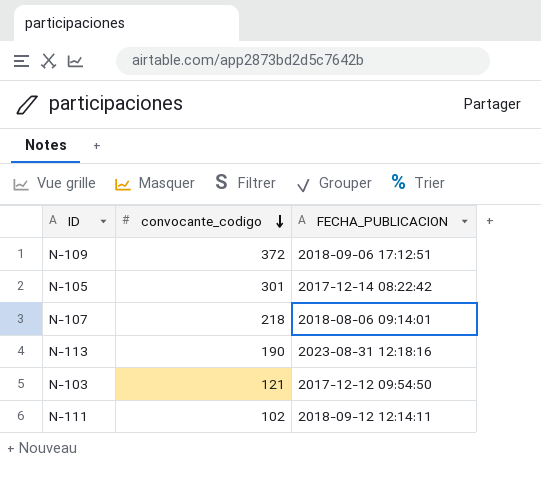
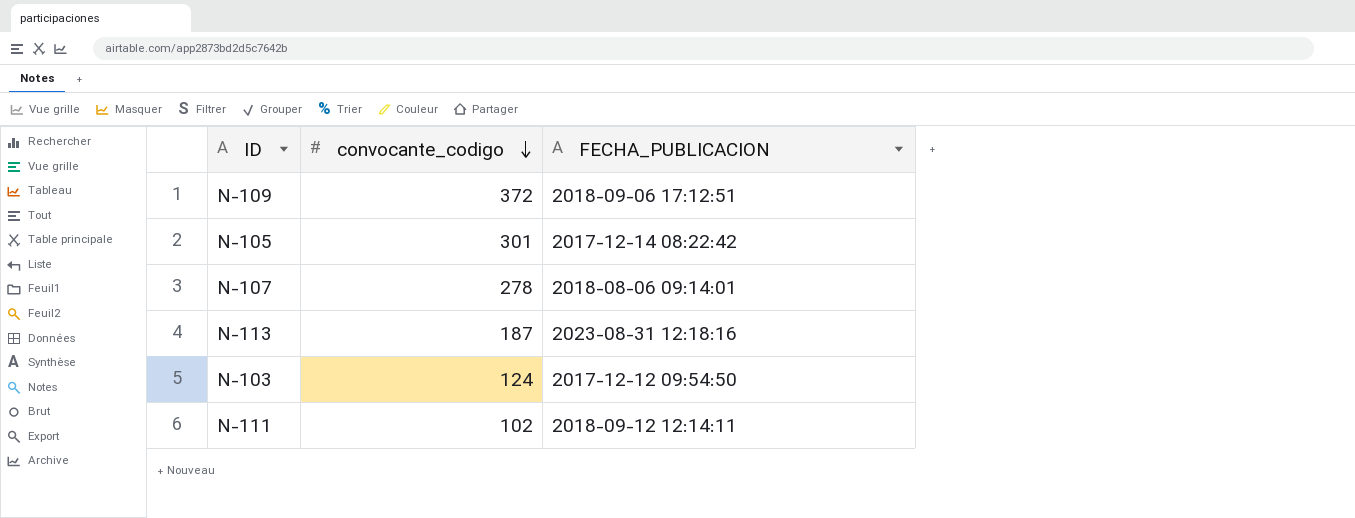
N-107 | convocante_codigo: 218 -> 278
N-113 | convocante_codigo: 190 -> 187
N-103 | convocante_codigo: 121 -> 124

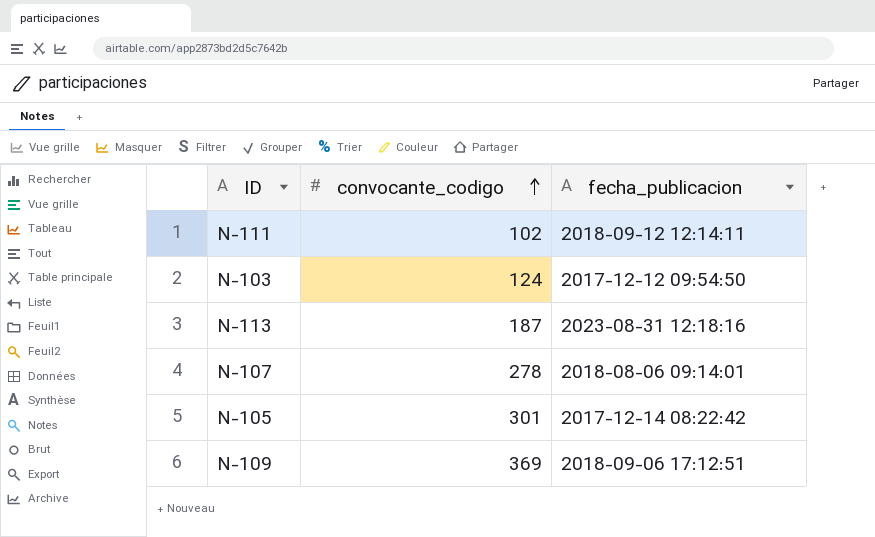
row order: convocante_codigo descending -> convocante_codigo ascending
column name: FECHA_PUBLICACION -> fecha_publicacion
N-109 | convocante_codigo: 372 -> 369

